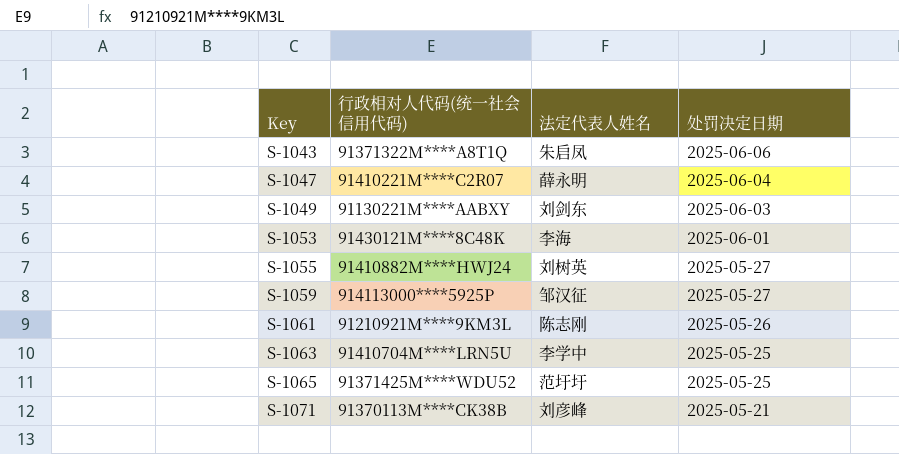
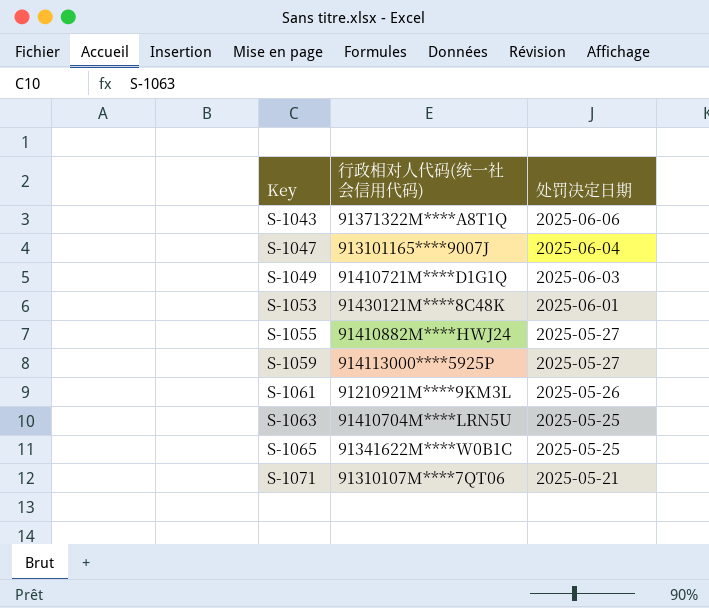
column 法定代表人姓名 | position: 3 -> none
S-1047 | 行政相对人代码(统一社会信用代码): 91410221M****C2R07 -> 913101165****9007J
S-1049 | 行政相对人代码(统一社会信用代码): 91130221M****AABXY -> 91410721M****D1G1Q
S-1065 | 行政相对人代码(统一社会信用代码): 91371425M****WDU52 -> 91341622M****W0B1C
S-1071 | 行政相对人代码(统一社会信用代码): 91370113M****CK38B -> 91310107M****7QT06

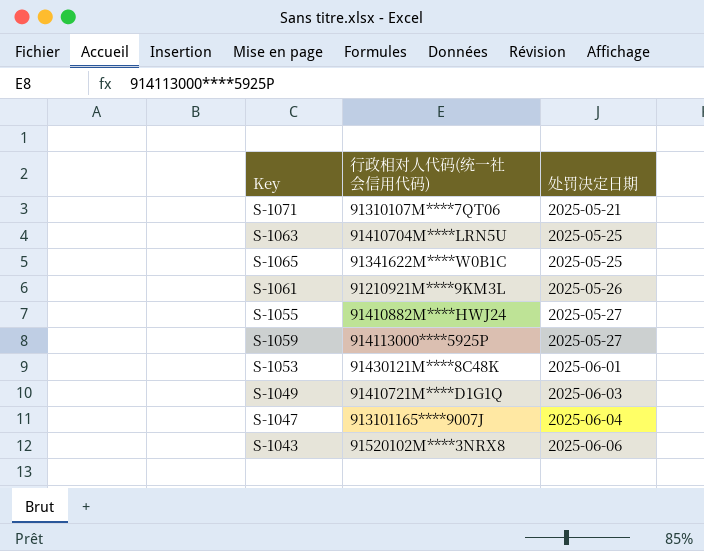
row order: Key ascending -> 处罚决定日期 ascending
S-1043 | 行政相对人代码(统一社会信用代码): 91371322M****A8T1Q -> 91520102M****3NRX8

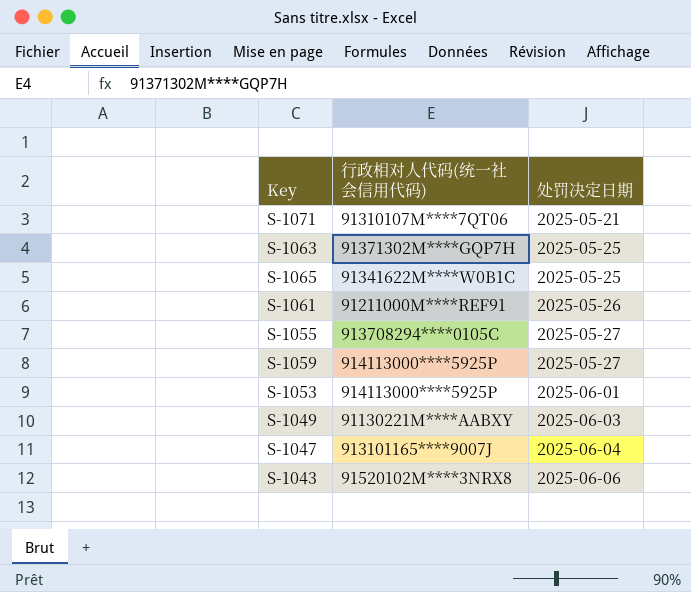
S-1063 | 行政相对人代码(统一社会信用代码): 91410704M****LRN5U -> 91371302M****GQP7H
S-1061 | 行政相对人代码(统一社会信用代码): 91210921M****9KM3L -> 91211000M****REF91
S-1055 | 行政相对人代码(统一社会信用代码): 91410882M****HWJ24 -> 913708294****0105C
S-1053 | 行政相对人代码(统一社会信用代码): 91430121M****8C48K -> 914113000****5925P
S-1049 | 行政相对人代码(统一社会信用代码): 91410721M****D1G1Q -> 91130221M****AABXY

